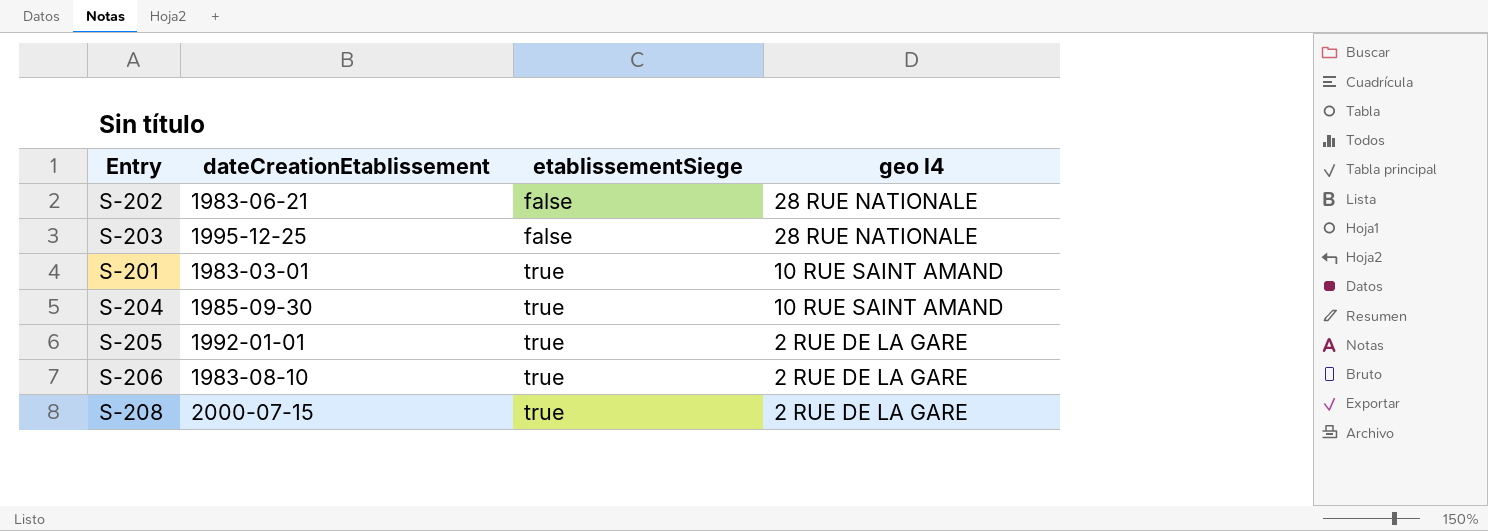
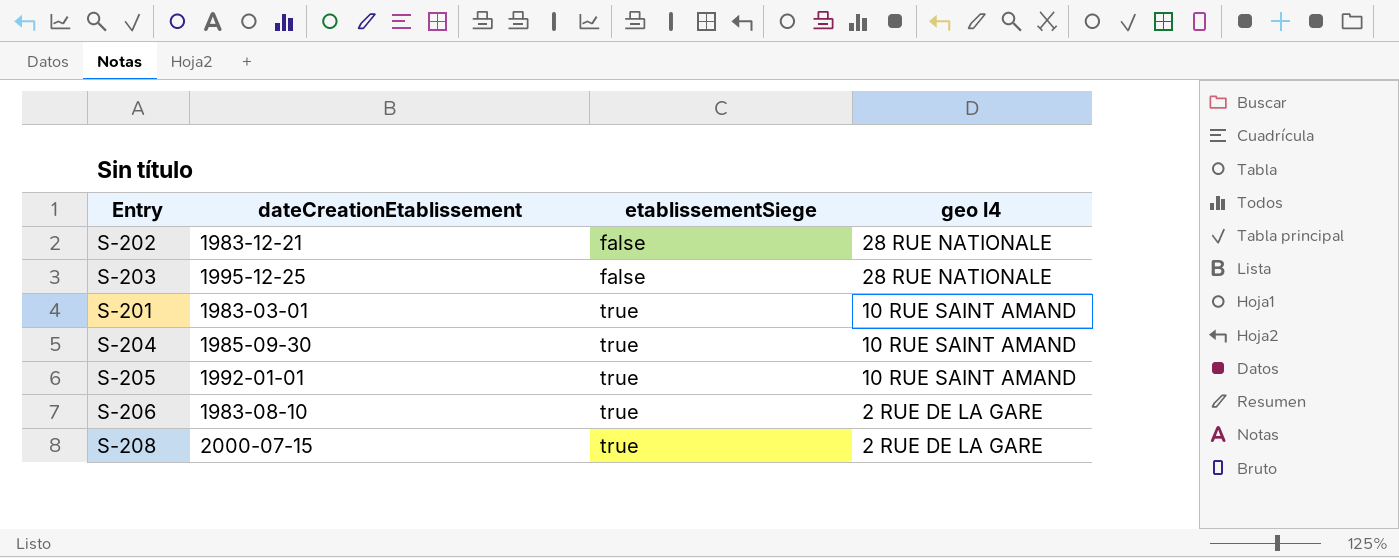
S-202 | dateCreationEtablissement: 1983-06-21 -> 1983-12-21
S-205 | geo l4: 2 RUE DE LA GARE -> 10 RUE SAINT AMAND

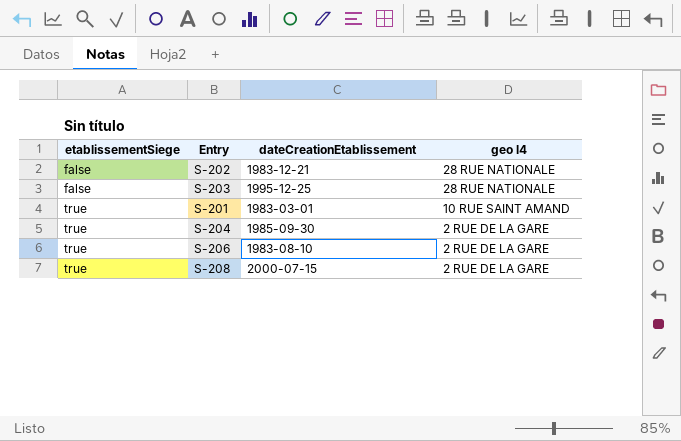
column etablissementSiege | position: 3 -> 1
row S-205: 1992-01-01 | true | 10 RUE SAINT AMAND -> none
S-204 | geo l4: 10 RUE SAINT AMAND -> 2 RUE DE LA GARE

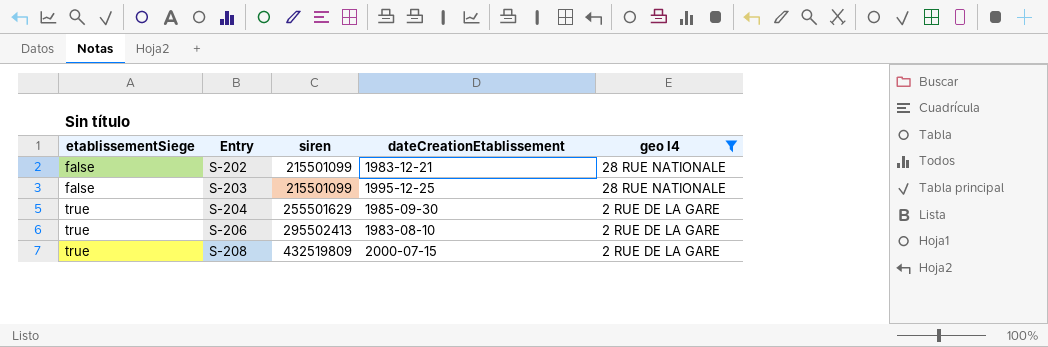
filter: none -> geo l4 != 10 RUE SAINT AMAND
column siren | position: none -> 3

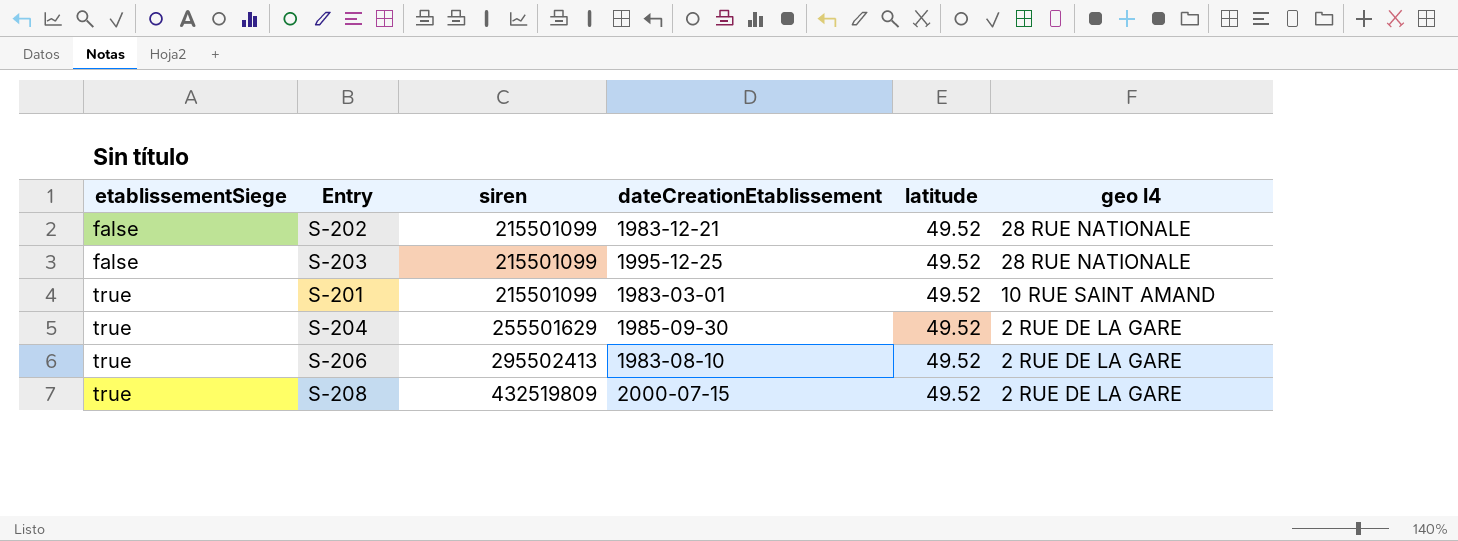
filter: geo l4 != 10 RUE SAINT AMAND -> none
column latitude | position: none -> 5

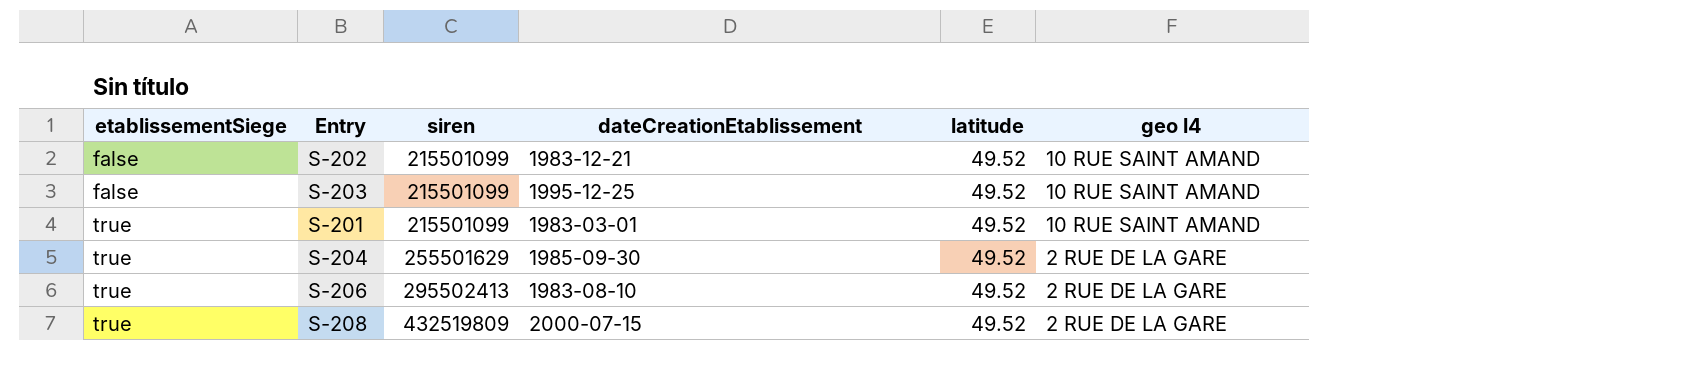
S-202 | geo l4: 28 RUE NATIONALE -> 10 RUE SAINT AMAND
S-203 | geo l4: 28 RUE NATIONALE -> 10 RUE SAINT AMAND

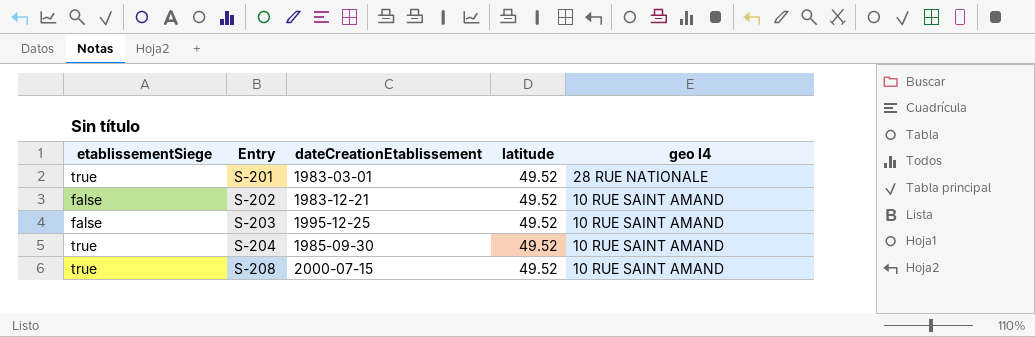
row order: etablissementSiege ascending -> Entry ascending
column siren | position: 3 -> none
row S-206: true | 295502413 | 1983-08-10 | 49.52 | 2 RUE DE LA GARE -> none
S-201 | geo l4: 10 RUE SAINT AMAND -> 28 RUE NATIONALE
S-204 | geo l4: 2 RUE DE LA GARE -> 10 RUE SAINT AMAND
S-208 | geo l4: 2 RUE DE LA GARE -> 10 RUE SAINT AMAND

